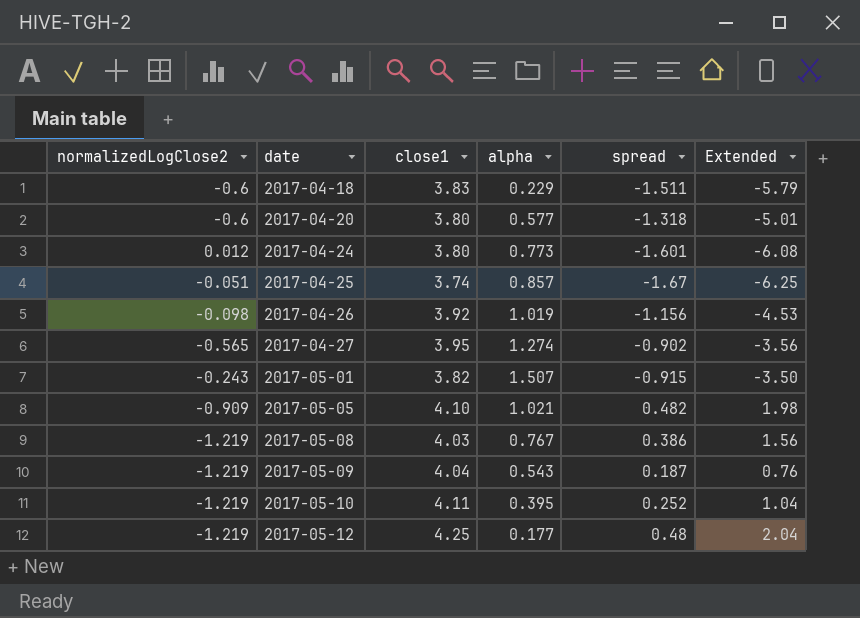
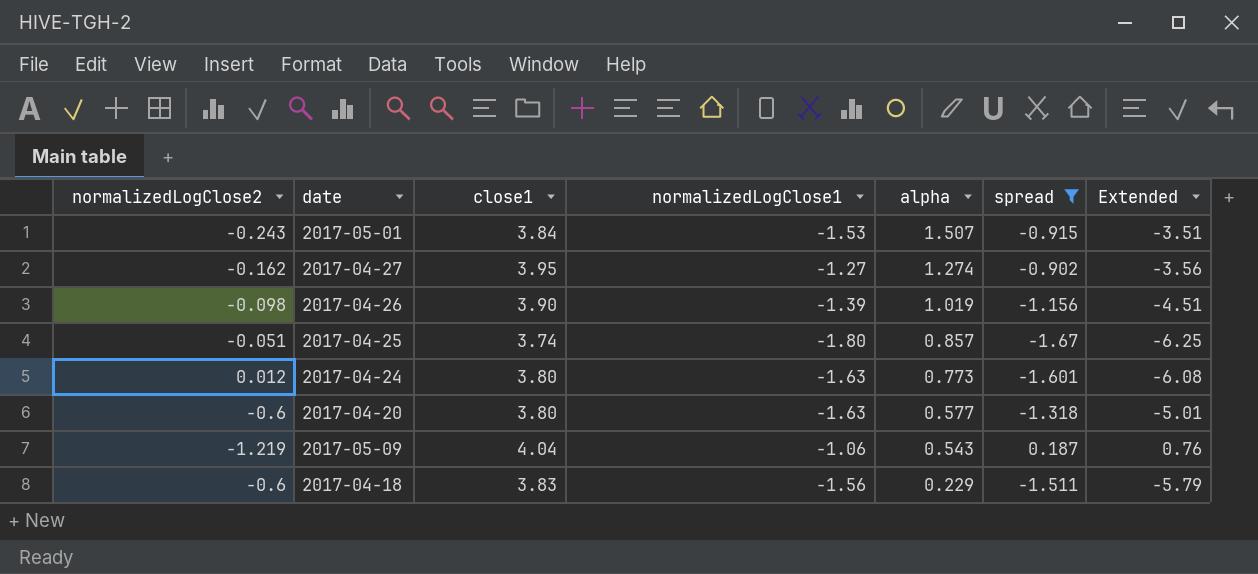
filter: none -> spread <= 0.187
row order: date ascending -> alpha descending
column normalizedLogClose1 | position: none -> 4
2017-05-01 | close1: 3.82 -> 3.84
2017-05-01 | Extended: -3.50 -> -3.51
2017-04-27 | normalizedLogClose2: -0.565 -> -0.162
2017-04-26 | close1: 3.92 -> 3.90
2017-04-26 | Extended: -4.53 -> -4.51

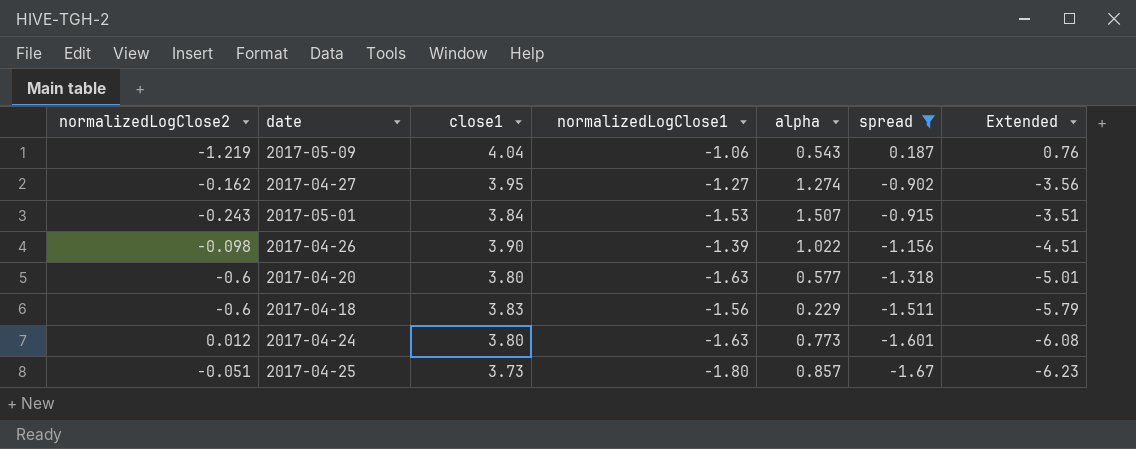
row order: alpha descending -> spread descending
2017-04-26 | alpha: 1.019 -> 1.022
2017-04-25 | close1: 3.74 -> 3.73
2017-04-25 | Extended: -6.25 -> -6.23

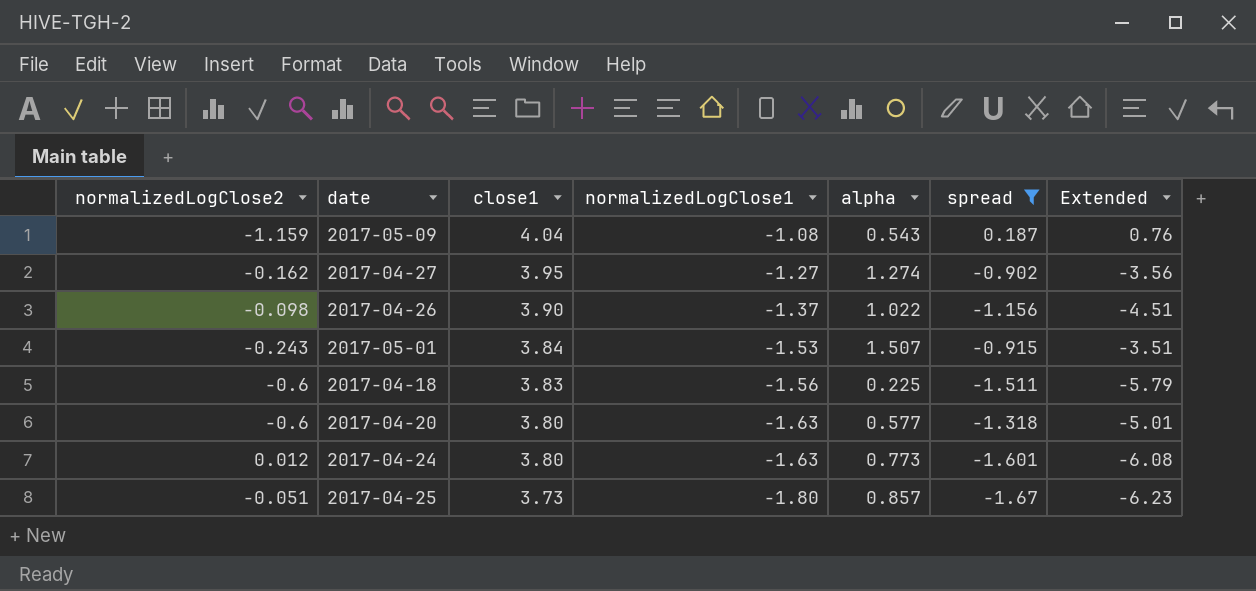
row order: spread descending -> close1 descending
2017-05-09 | normalizedLogClose2: -1.219 -> -1.159
2017-05-09 | normalizedLogClose1: -1.06 -> -1.08
2017-04-26 | normalizedLogClose1: -1.39 -> -1.37
2017-04-18 | alpha: 0.229 -> 0.225

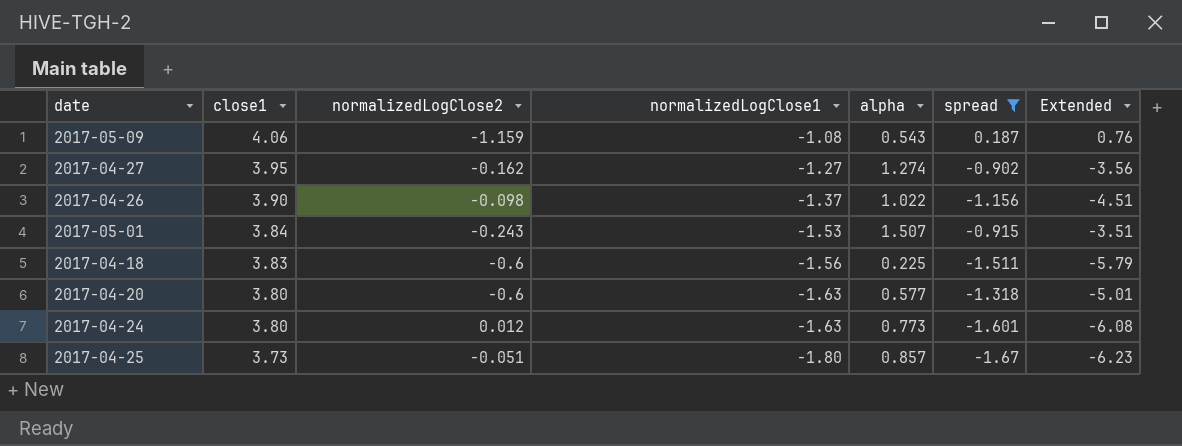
column normalizedLogClose2 | position: 1 -> 3
2017-05-09 | close1: 4.04 -> 4.06

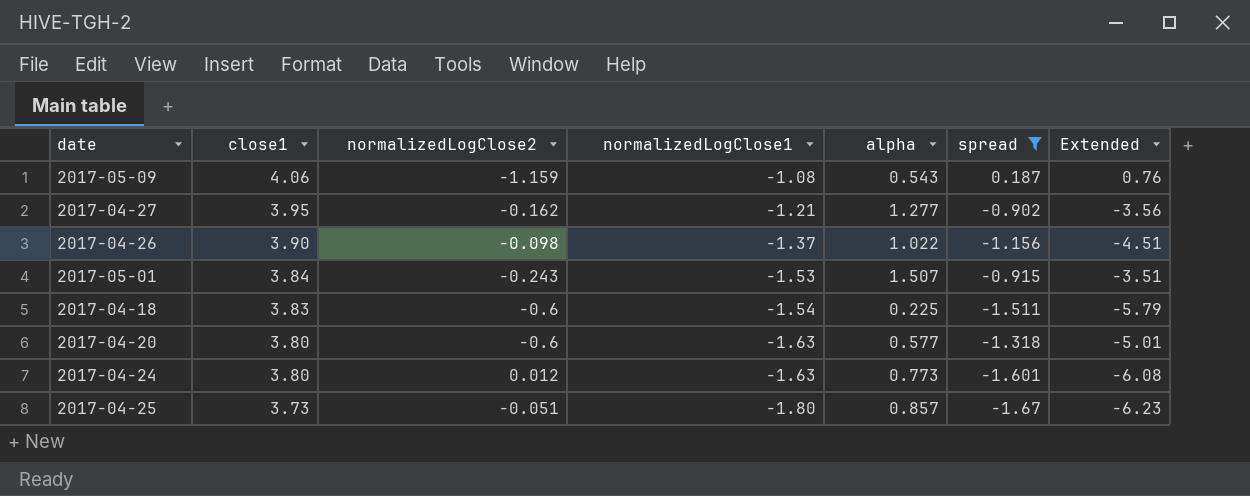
2017-04-27 | normalizedLogClose1: -1.27 -> -1.21
2017-04-27 | alpha: 1.274 -> 1.277
2017-04-18 | normalizedLogClose1: -1.56 -> -1.54

